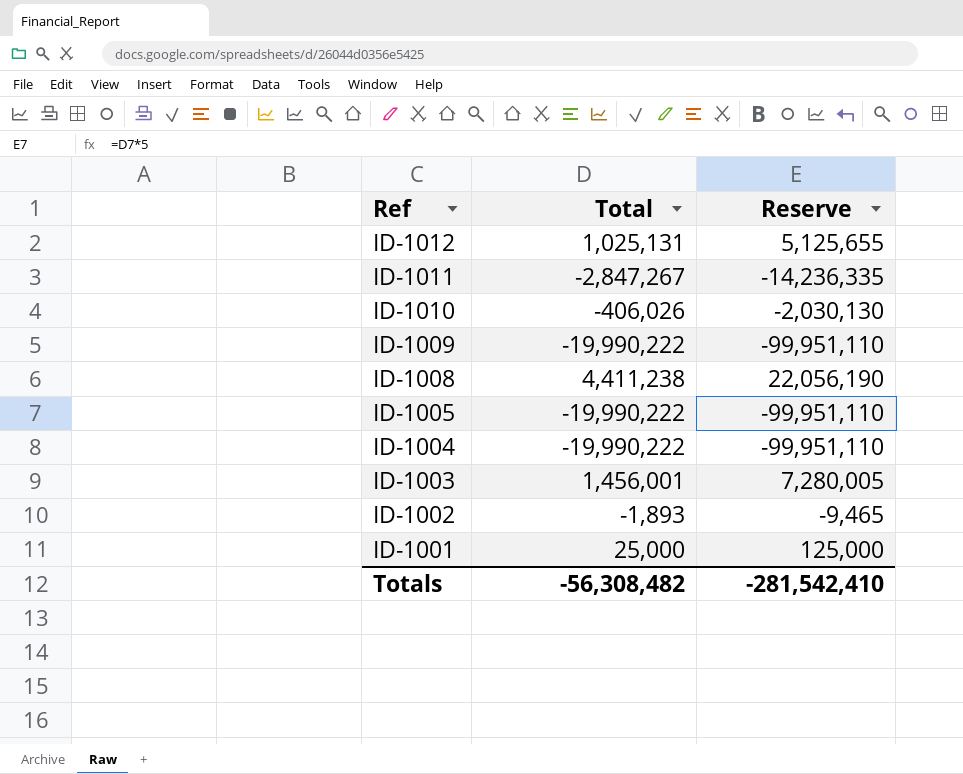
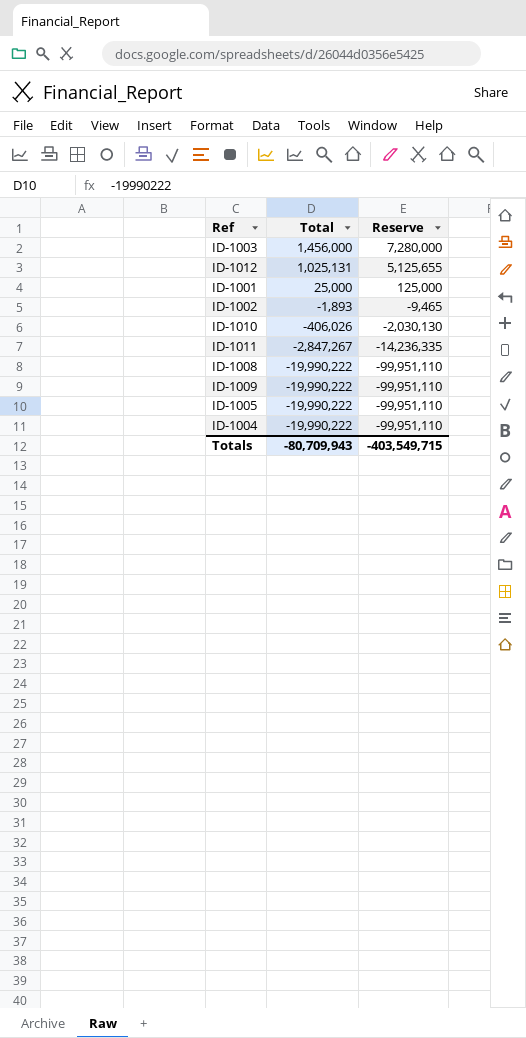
row order: Ref descending -> Total descending
ID-1003 | Total: 1,456,001 -> 1,456,000
ID-1003 | Reserve: 7,280,005 -> 7,280,000
ID-1008 | Total: 4,411,238 -> -19,990,222
ID-1008 | Reserve: 22,056,190 -> -99,951,110
Totals | Total: -56,308,482 -> -80,709,943
Totals | Reserve: -281,542,410 -> -403,549,715

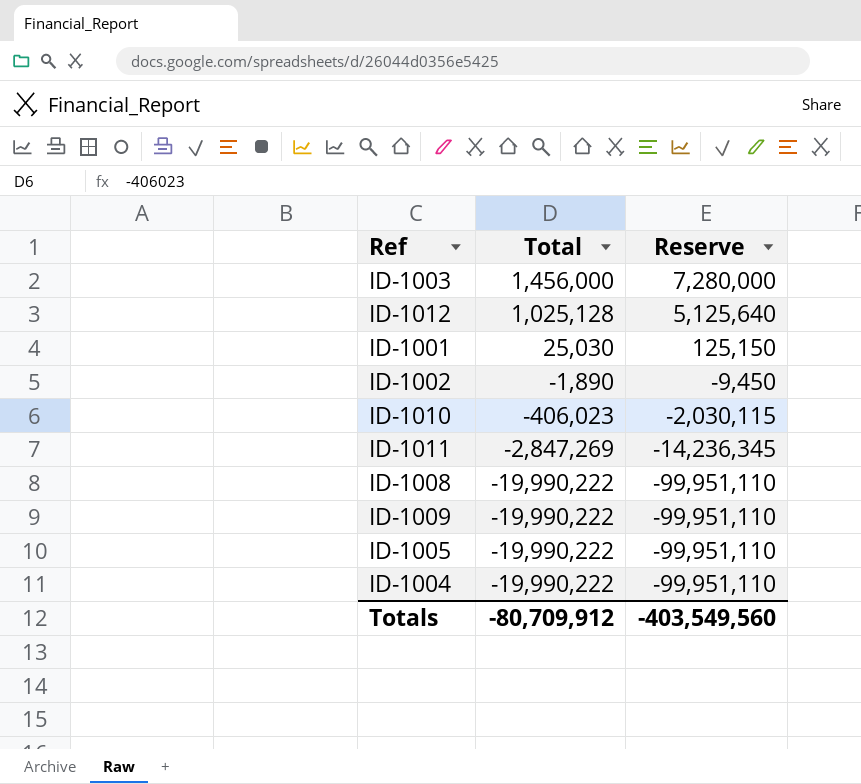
ID-1012 | Total: 1,025,131 -> 1,025,128
ID-1012 | Reserve: 5,125,655 -> 5,125,640
ID-1001 | Total: 25,000 -> 25,030
ID-1001 | Reserve: 125,000 -> 125,150
ID-1002 | Total: -1,893 -> -1,890
ID-1002 | Reserve: -9,465 -> -9,450
ID-1010 | Total: -406,026 -> -406,023
ID-1010 | Reserve: -2,030,130 -> -2,030,115
ID-1011 | Total: -2,847,267 -> -2,847,269
ID-1011 | Reserve: -14,236,335 -> -14,236,345
Totals | Total: -80,709,943 -> -80,709,912
Totals | Reserve: -403,549,715 -> -403,549,560

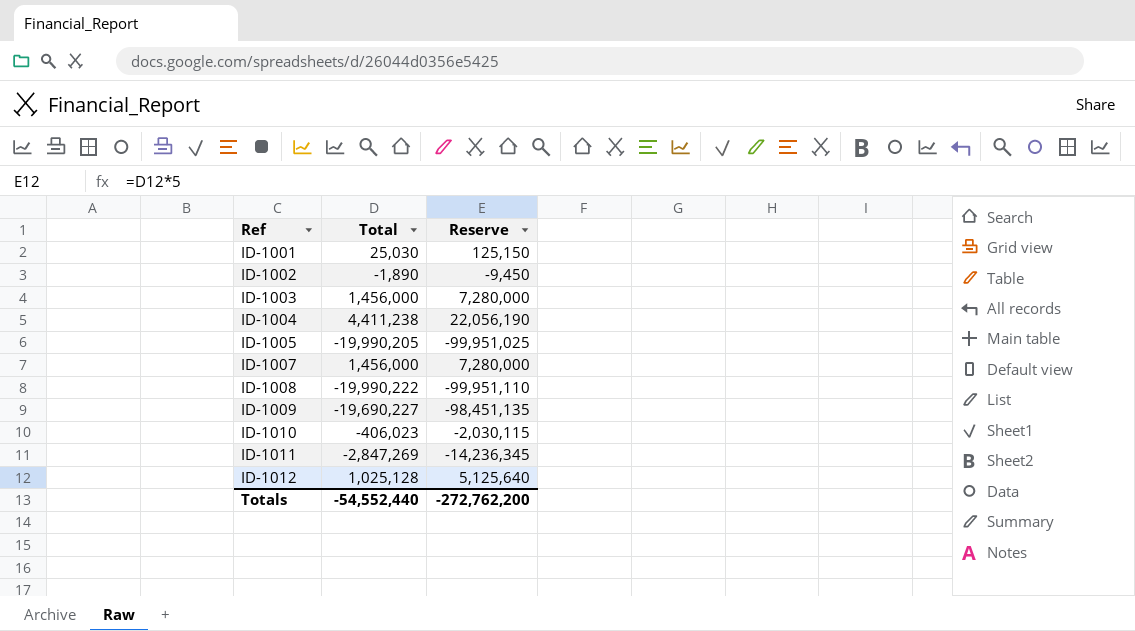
row order: Total descending -> Ref ascending
ID-1004 | Total: -19,990,222 -> 4,411,238
ID-1004 | Reserve: -99,951,110 -> 22,056,190
ID-1005 | Total: -19,990,222 -> -19,990,205
ID-1005 | Reserve: -99,951,110 -> -99,951,025
row ID-1007: none -> 1,456,000 | 7,280,000
ID-1009 | Total: -19,990,222 -> -19,690,227
ID-1009 | Reserve: -99,951,110 -> -98,451,135
Totals | Total: -80,709,912 -> -54,552,440
Totals | Reserve: -403,549,560 -> -272,762,200

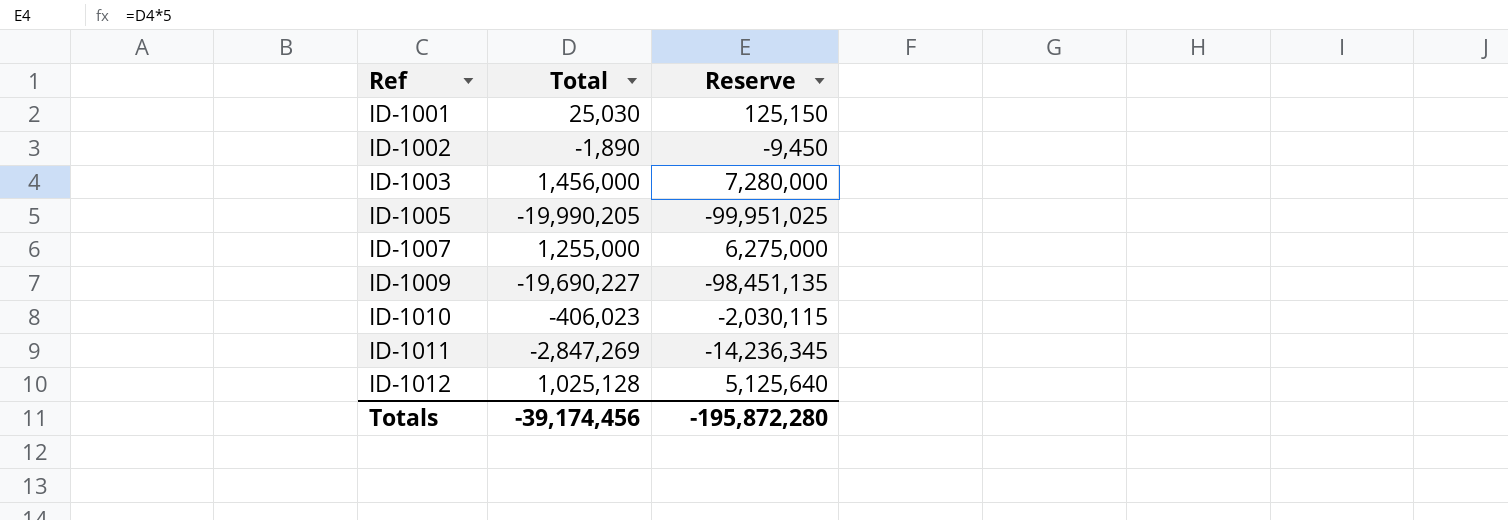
row ID-1004: 4,411,238 | 22,056,190 -> none
row ID-1008: -19,990,222 | -99,951,110 -> none
ID-1007 | Total: 1,456,000 -> 1,255,000
ID-1007 | Reserve: 7,280,000 -> 6,275,000
Totals | Total: -54,552,440 -> -39,174,456
Totals | Reserve: -272,762,200 -> -195,872,280

